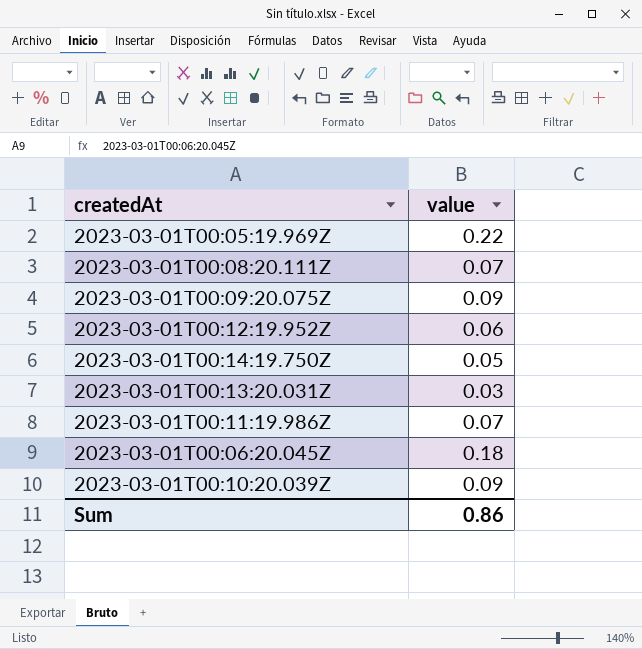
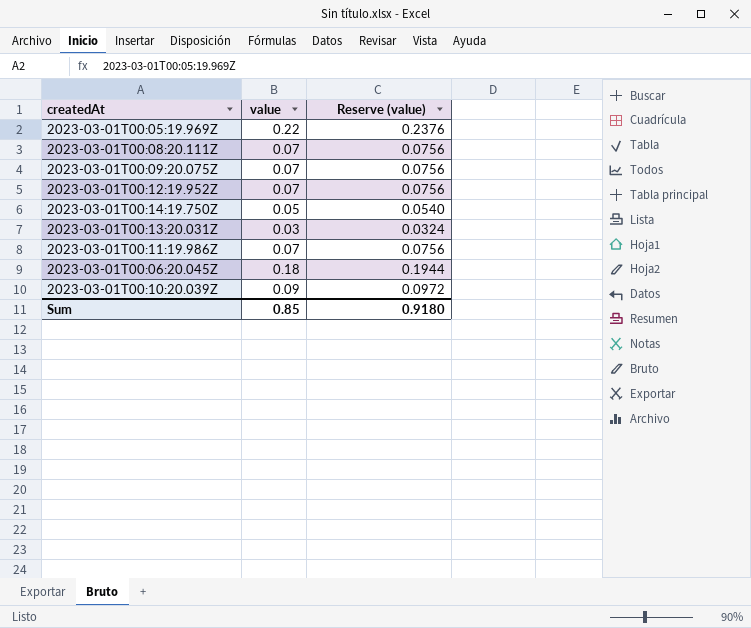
column Reserve (value) | formula: none -> [value] * 1.08
2023-03-01T00:09:20.075Z | value: 0.09 -> 0.07
2023-03-01T00:12:19.952Z | value: 0.06 -> 0.07
Sum | value: 0.86 -> 0.85

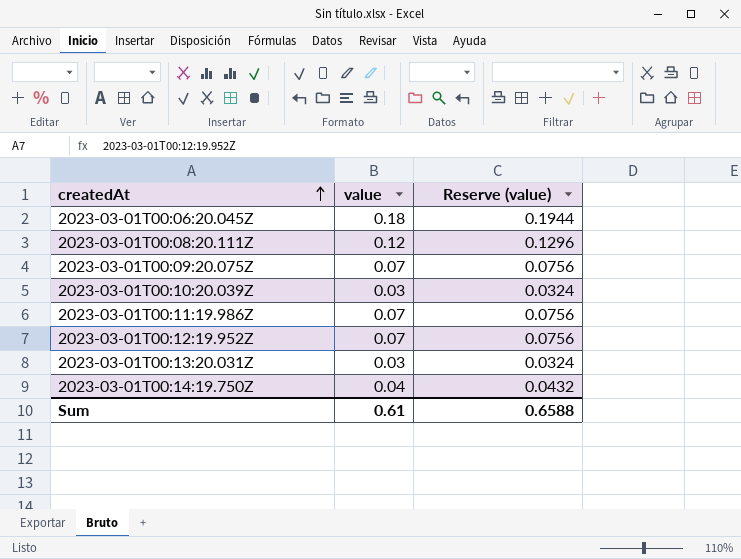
row order: none -> createdAt ascending
row 2023-03-01T00:05:19.969Z: 0.22 | 0.2376 -> none
2023-03-01T00:08:20.111Z | value: 0.07 -> 0.12
2023-03-01T00:08:20.111Z | Reserve (value): 0.0756 -> 0.1296
2023-03-01T00:10:20.039Z | value: 0.09 -> 0.03
2023-03-01T00:10:20.039Z | Reserve (value): 0.0972 -> 0.0324
2023-03-01T00:14:19.750Z | value: 0.05 -> 0.04
2023-03-01T00:14:19.750Z | Reserve (value): 0.0540 -> 0.0432
Sum | value: 0.85 -> 0.61
Sum | Reserve (value): 0.9180 -> 0.6588

